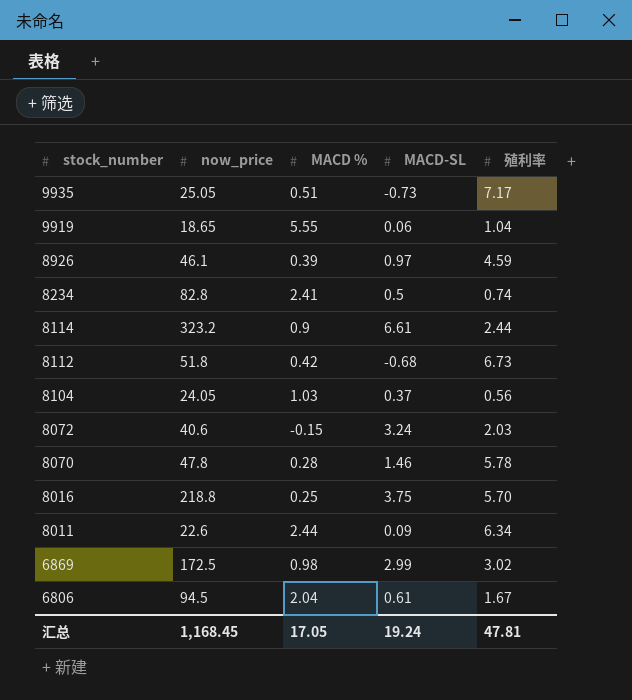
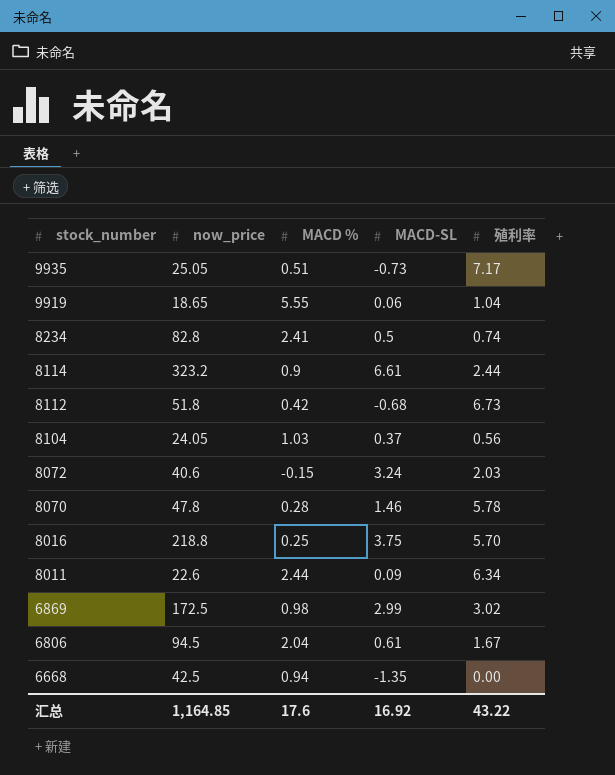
row 8926: 46.1 | 0.39 | 0.97 | 4.59 -> none
row 6668: none -> 42.5 | 0.94 | -1.35 | 0.00
汇总 | now_price: 1,168.45 -> 1,164.85
汇总 | MACD %: 17.05 -> 17.6
汇总 | MACD-SL: 19.24 -> 16.92
汇总 | 殖利率: 47.81 -> 43.22

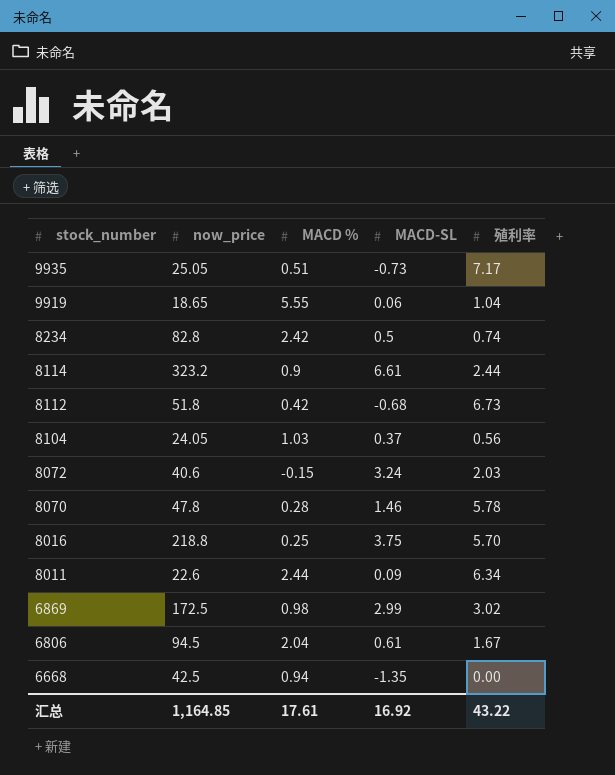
8234 | MACD %: 2.41 -> 2.42
汇总 | MACD %: 17.6 -> 17.61

